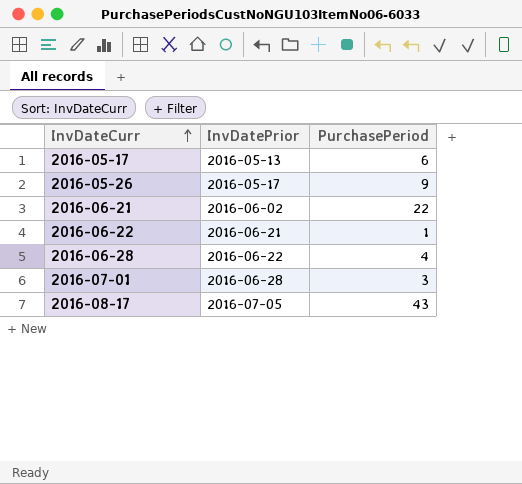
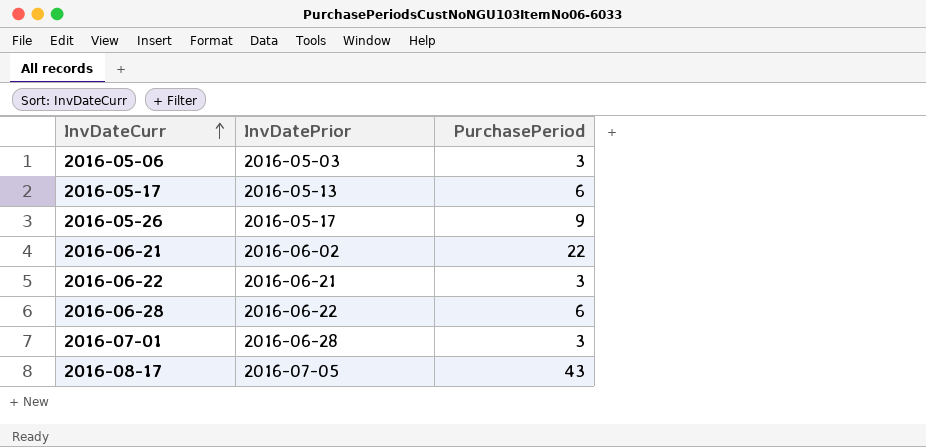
row 2016-05-06: none -> 2016-05-03 | 3
2016-06-22 | PurchasePeriod: 1 -> 3
2016-06-28 | PurchasePeriod: 4 -> 6

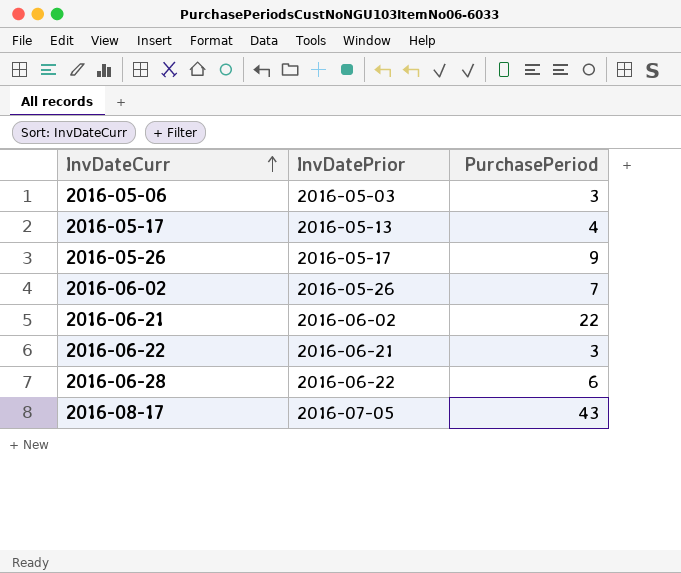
row 2016-07-01: 2016-06-28 | 3 -> none
2016-05-17 | PurchasePeriod: 6 -> 4
row 2016-06-02: none -> 2016-05-26 | 7

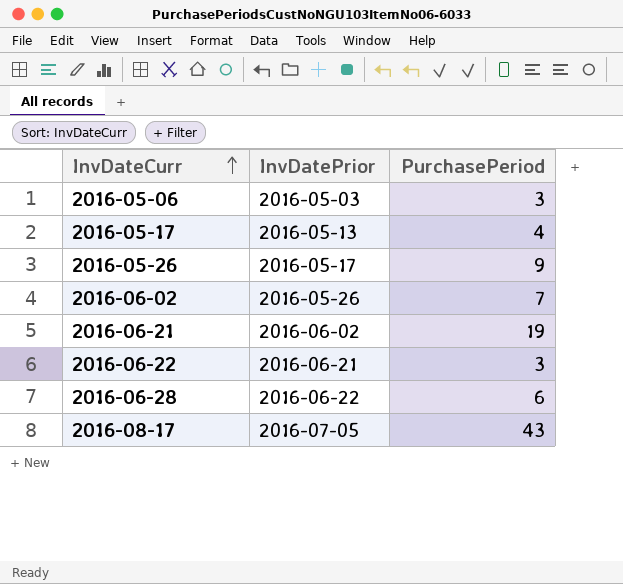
2016-06-21 | PurchasePeriod: 22 -> 19

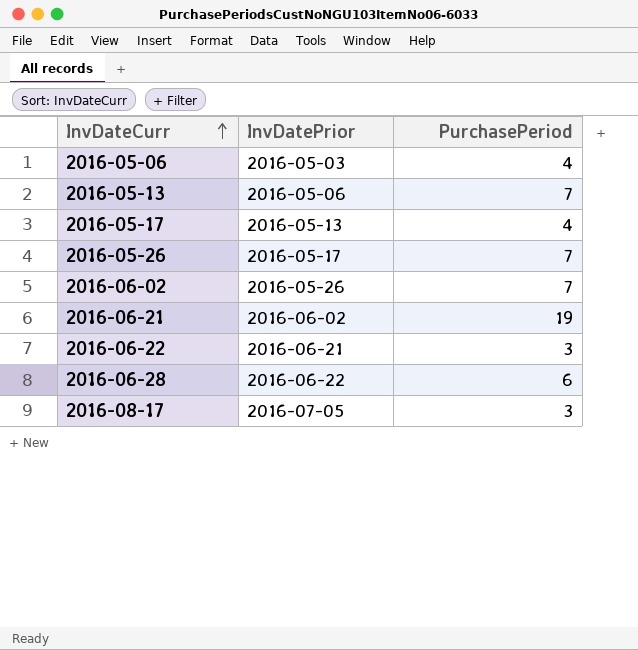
2016-05-06 | PurchasePeriod: 3 -> 4
row 2016-05-13: none -> 2016-05-06 | 7
2016-05-26 | PurchasePeriod: 9 -> 7
2016-08-17 | PurchasePeriod: 43 -> 3

